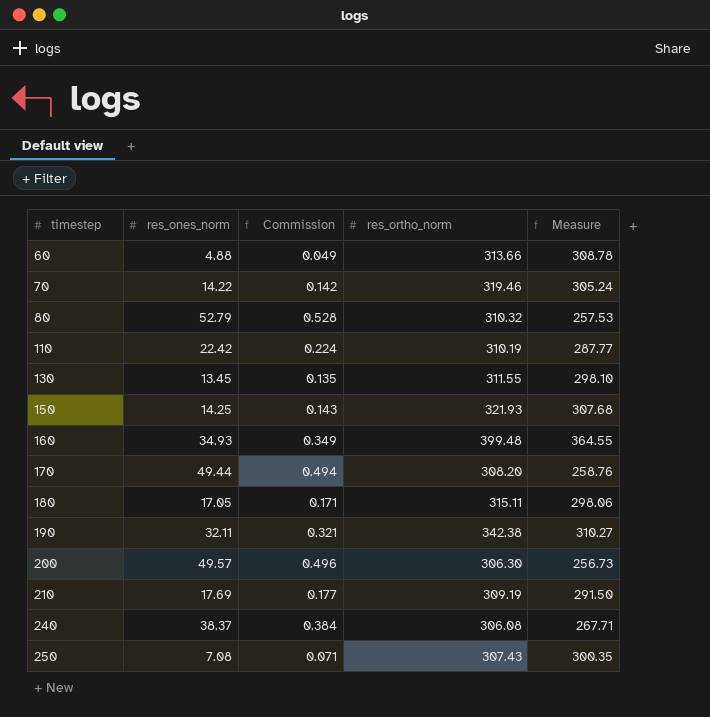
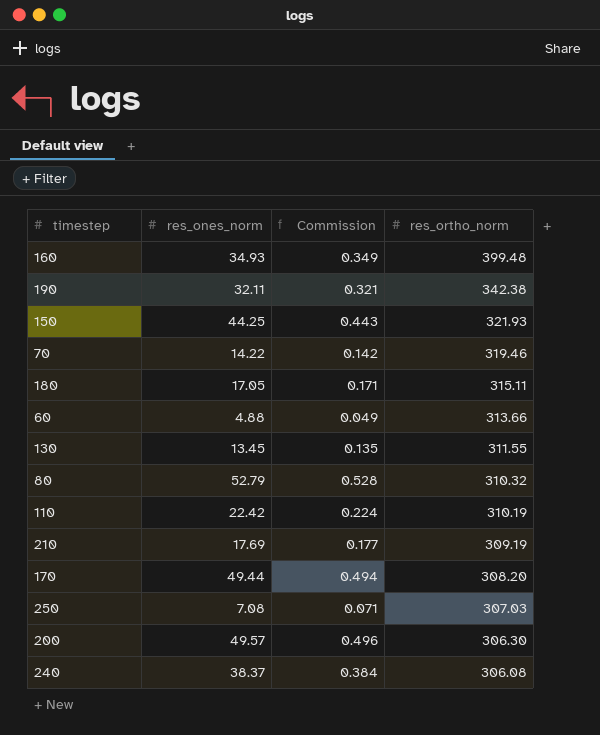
row order: timestep ascending -> res_ortho_norm descending
column Measure | formula: [res_ortho_norm] - [res_ones_norm] -> none
150 | res_ones_norm: 14.25 -> 44.25
150 | Commission: 0.143 -> 0.443
250 | res_ortho_norm: 307.43 -> 307.03

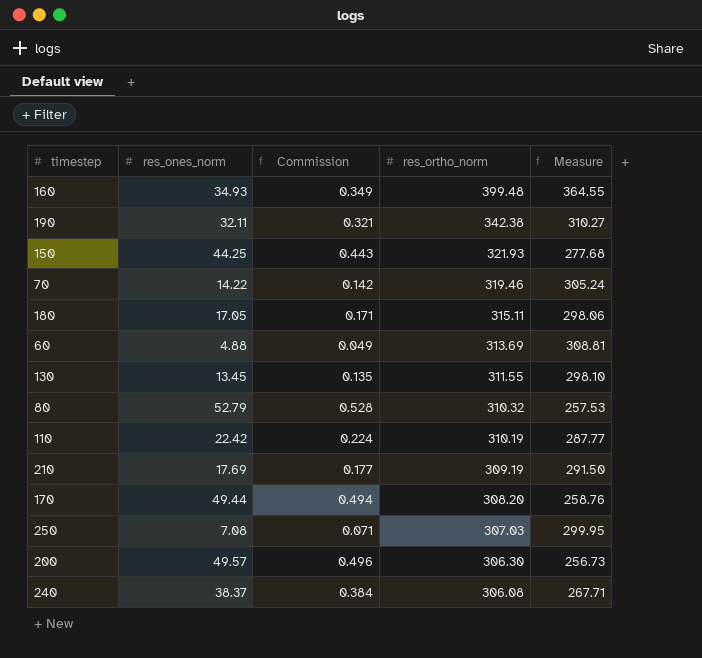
column Measure | formula: none -> [res_ortho_norm] - [res_ones_norm]
60 | res_ortho_norm: 313.66 -> 313.69

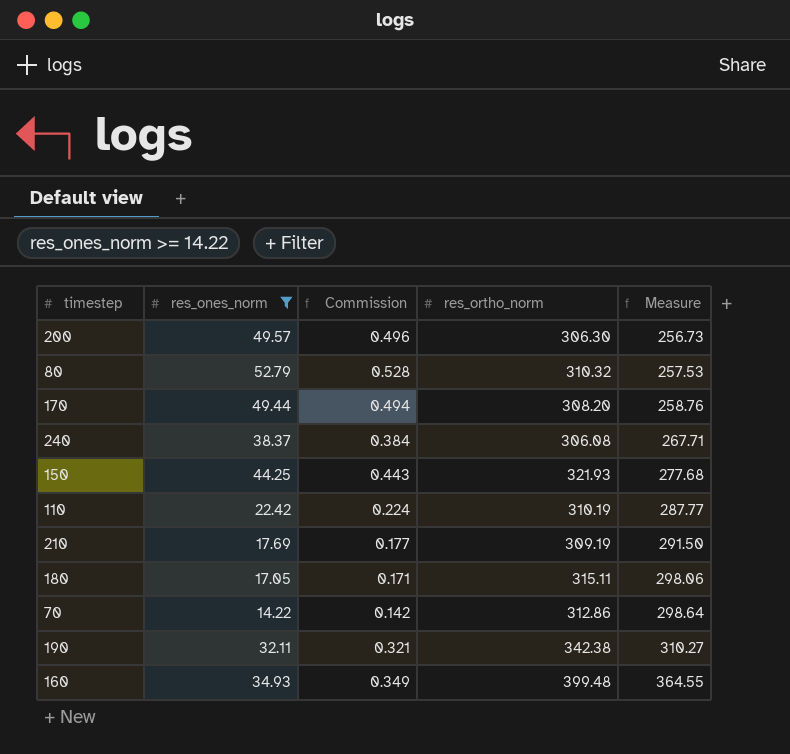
filter: none -> res_ones_norm >= 14.22
row order: res_ortho_norm descending -> Measure ascending
70 | res_ortho_norm: 319.46 -> 312.86
70 | Measure: 305.24 -> 298.64

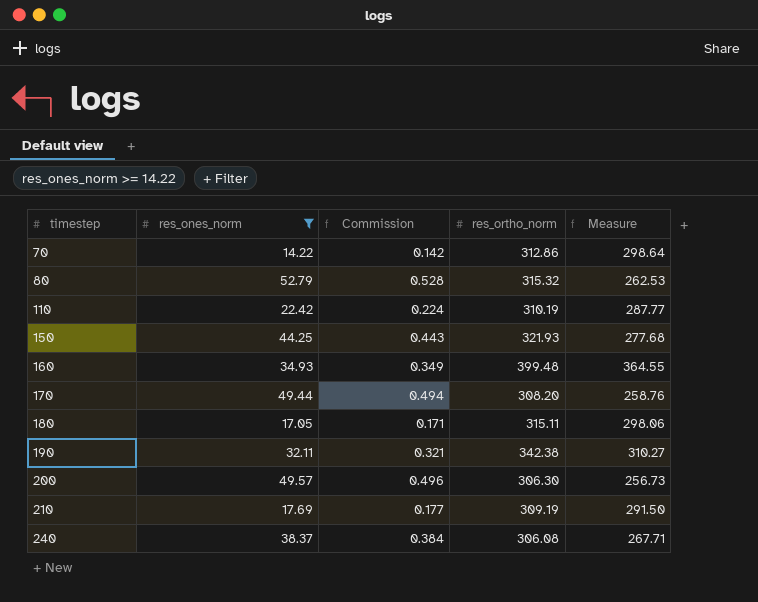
row order: Measure ascending -> timestep ascending
80 | res_ortho_norm: 310.32 -> 315.32
80 | Measure: 257.53 -> 262.53

